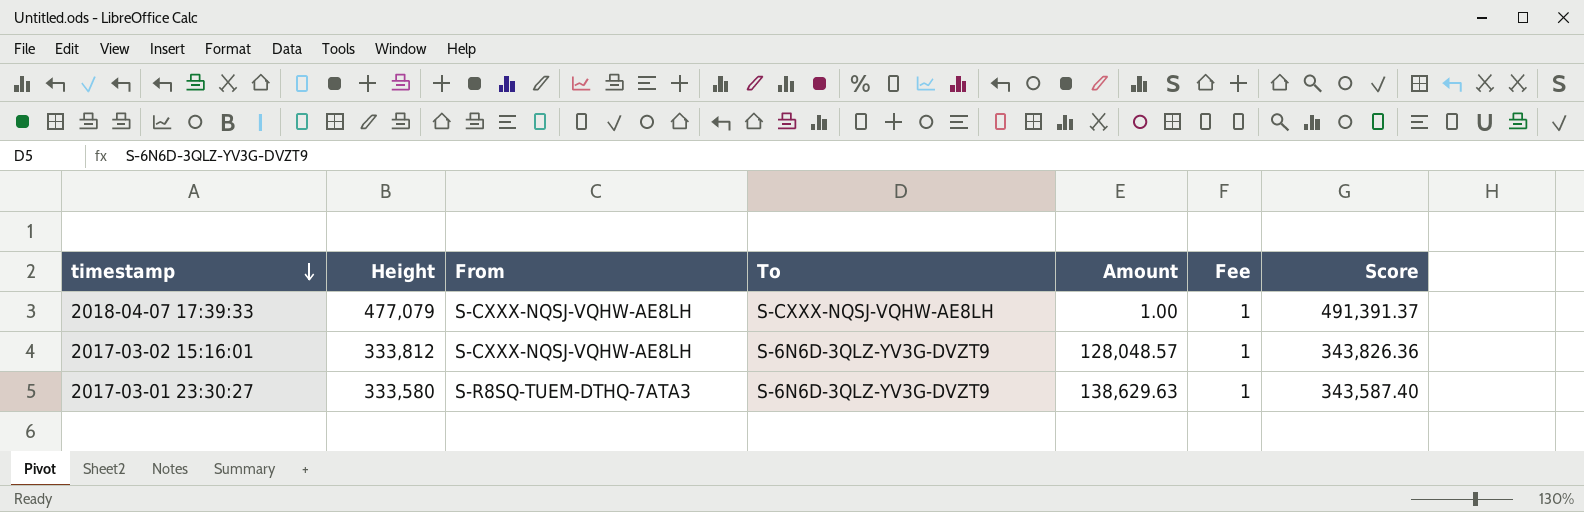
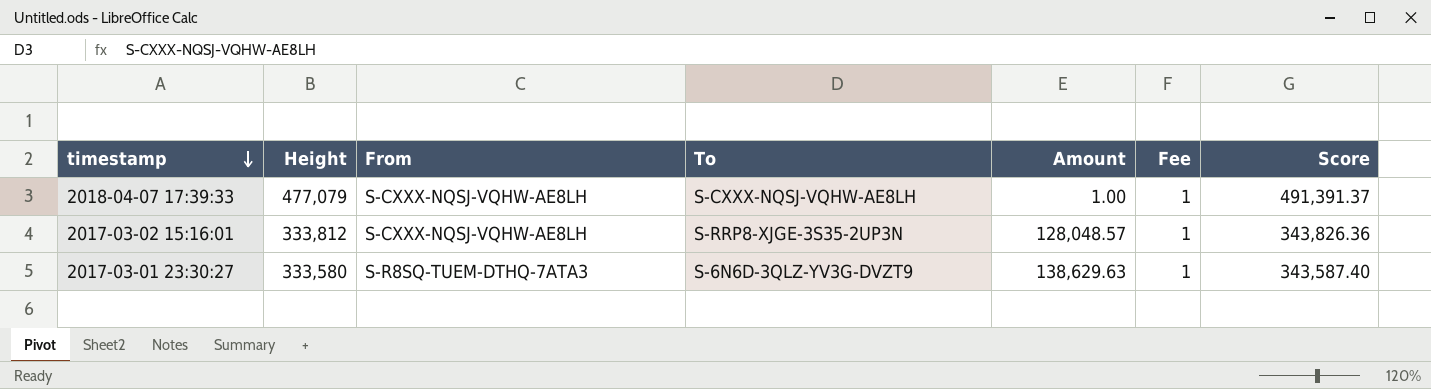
2017-03-02 15:16:01 | To: S-6N6D-3QLZ-YV3G-DVZT9 -> S-RRP8-XJGE-3S35-2UP3N

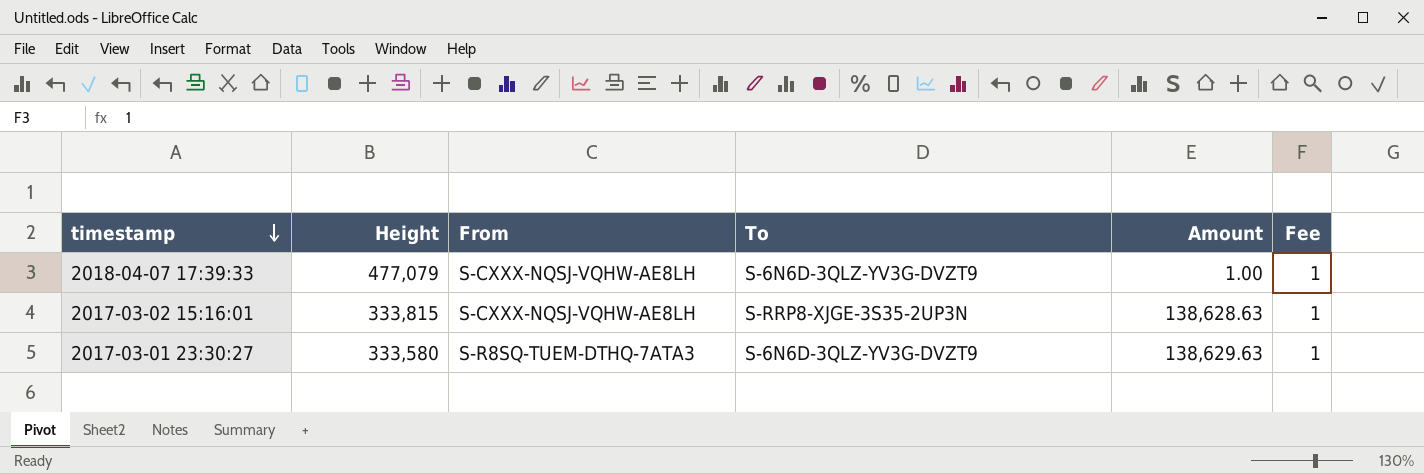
column Score | formula: [Height] * 1.03 -> none
2018-04-07 17:39:33 | To: S-CXXX-NQSJ-VQHW-AE8LH -> S-6N6D-3QLZ-YV3G-DVZT9
2017-03-02 15:16:01 | Height: 333,812 -> 333,815
2017-03-02 15:16:01 | Amount: 128,048.57 -> 138,628.63

